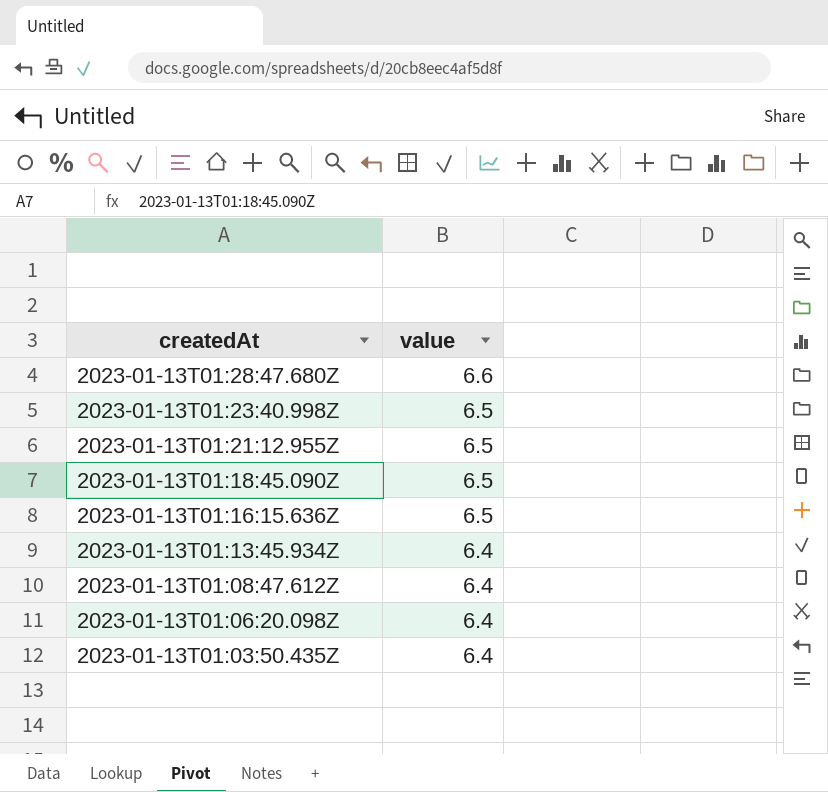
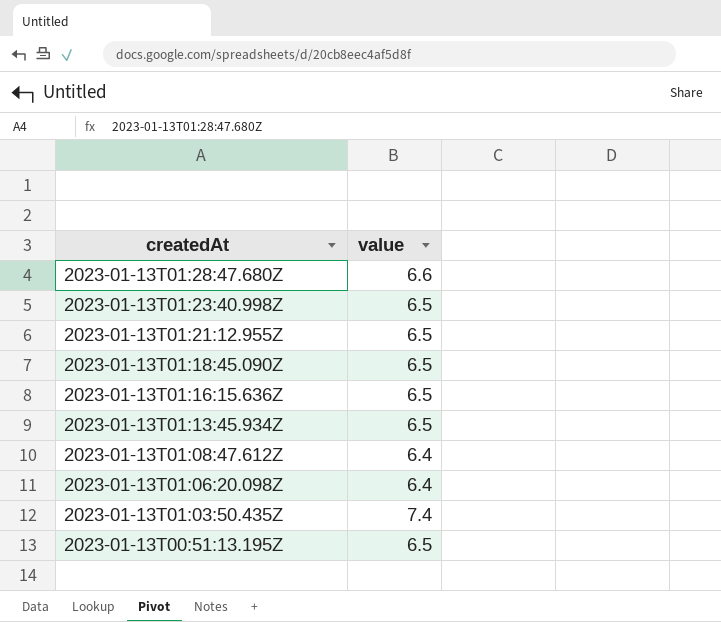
2023-01-13T01:13:45.934Z | value: 6.4 -> 6.5
2023-01-13T01:03:50.435Z | value: 6.4 -> 7.4
row 2023-01-13T00:51:13.195Z: none -> 6.5

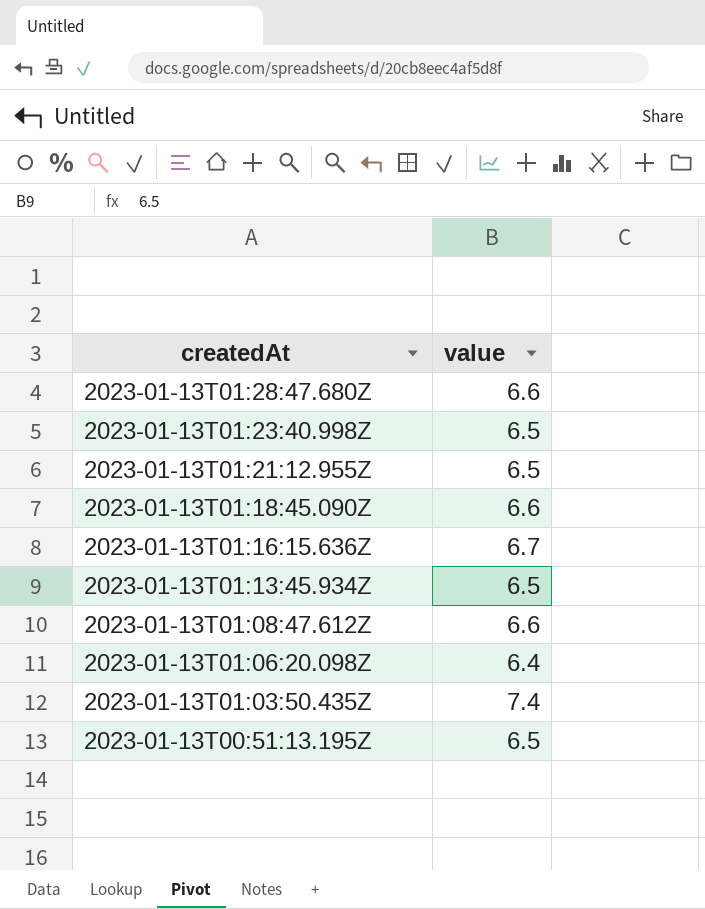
2023-01-13T01:18:45.090Z | value: 6.5 -> 6.6
2023-01-13T01:16:15.636Z | value: 6.5 -> 6.7
2023-01-13T01:08:47.612Z | value: 6.4 -> 6.6

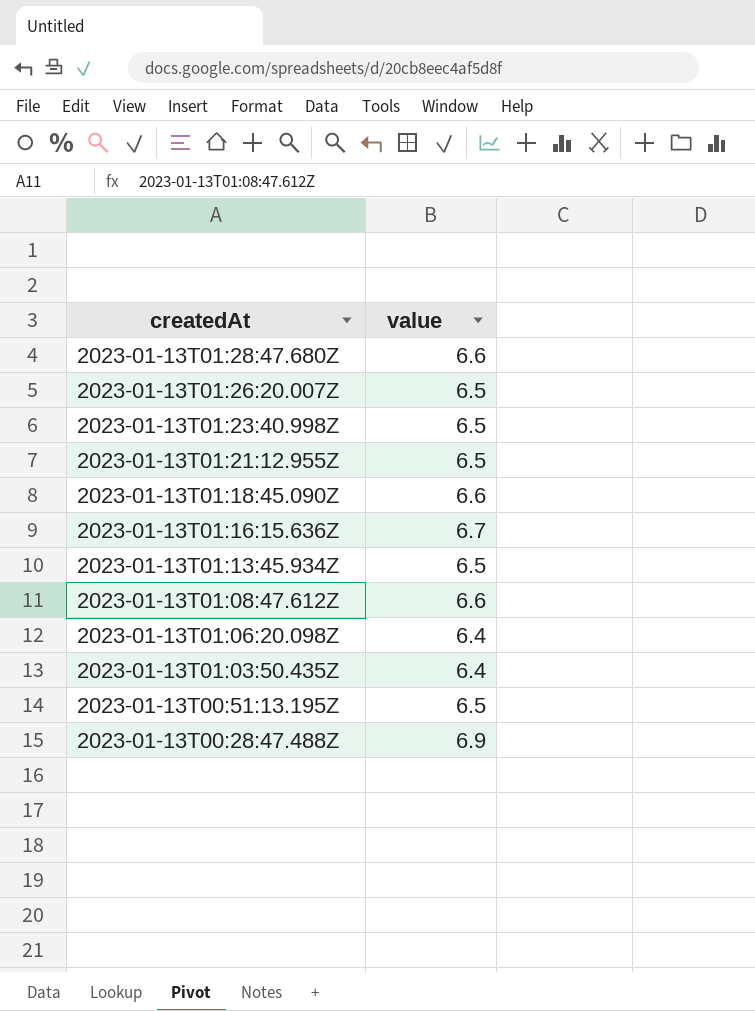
row 2023-01-13T01:26:20.007Z: none -> 6.5
2023-01-13T01:03:50.435Z | value: 7.4 -> 6.4
row 2023-01-13T00:28:47.488Z: none -> 6.9

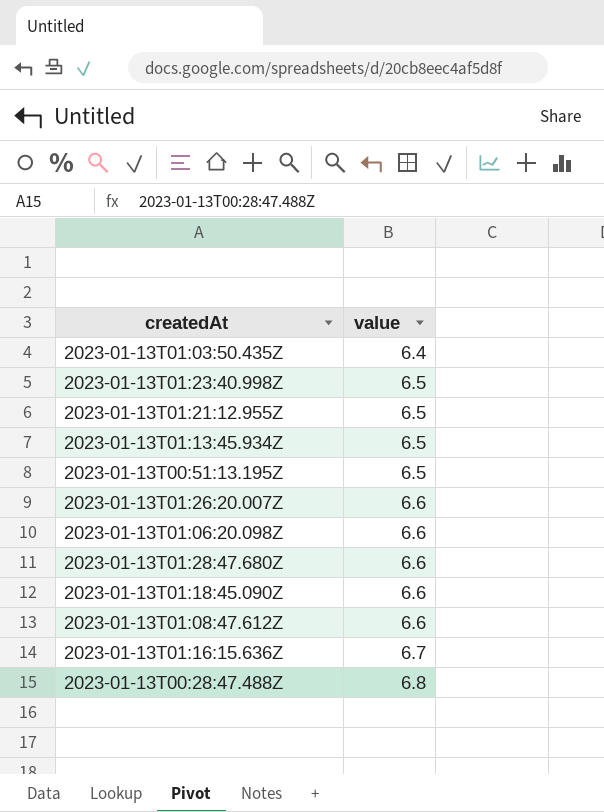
row order: createdAt descending -> value ascending
2023-01-13T01:26:20.007Z | value: 6.5 -> 6.6
2023-01-13T01:06:20.098Z | value: 6.4 -> 6.6
2023-01-13T00:28:47.488Z | value: 6.9 -> 6.8

